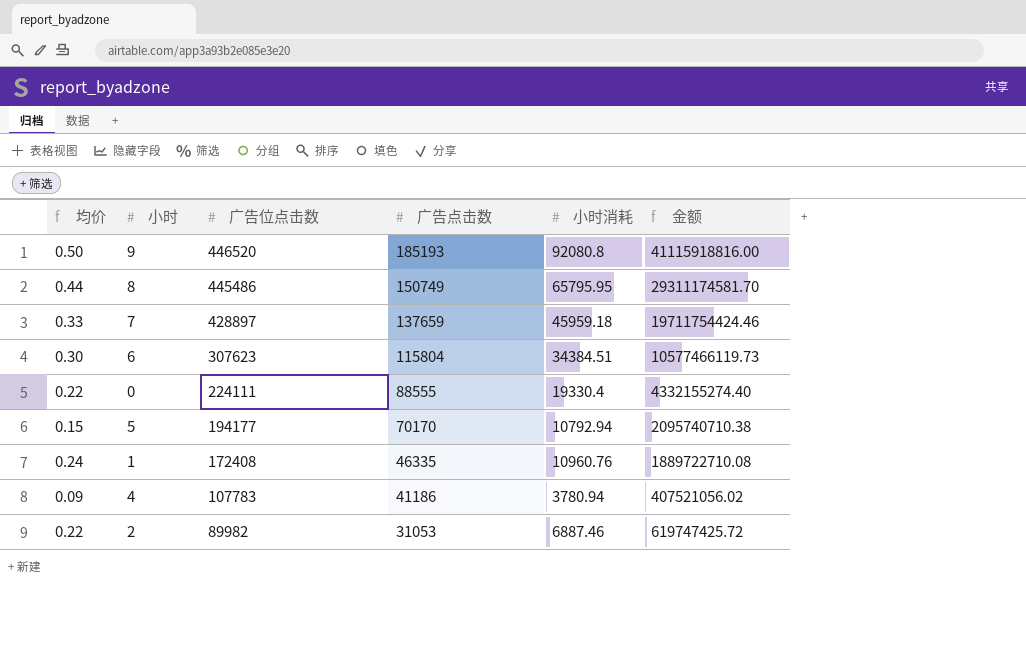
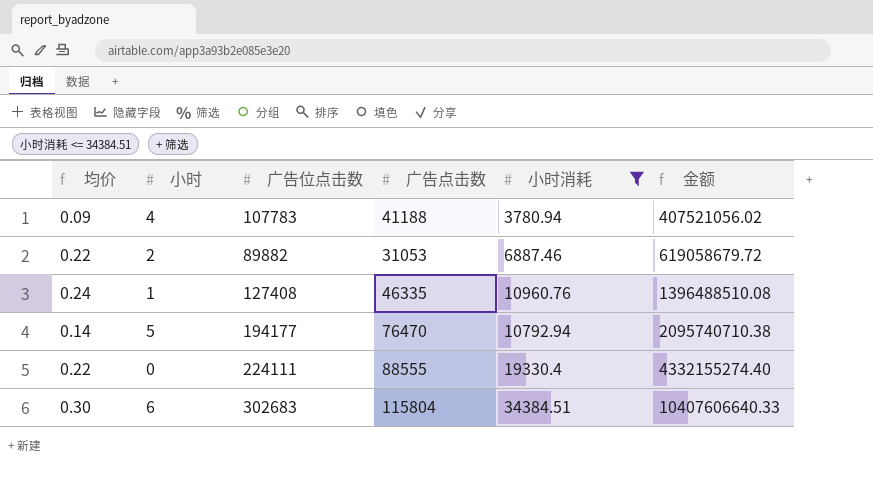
filter: none -> 小时消耗 <= 34384.51
row order: 广告位点击数 descending -> 金额 ascending
4 | 广告点击数: 41186 -> 41188
2 | 广告位点击数: 89982 -> 89882
2 | 金额: 619747425.72 -> 619058679.72
1 | 广告位点击数: 172408 -> 127408
1 | 金额: 1889722710.08 -> 1396488510.08
5 | 均价: 0.15 -> 0.14
5 | 广告点击数: 70170 -> 76470
6 | 广告位点击数: 307623 -> 302683
6 | 金额: 10577466119.73 -> 10407606640.33

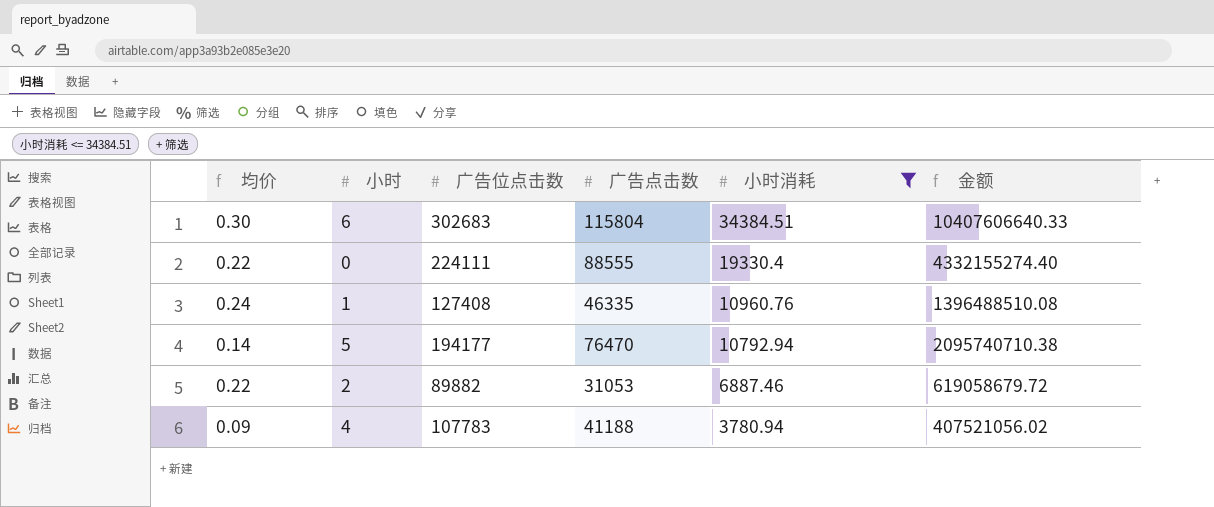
row order: 金额 ascending -> 小时消耗 descending

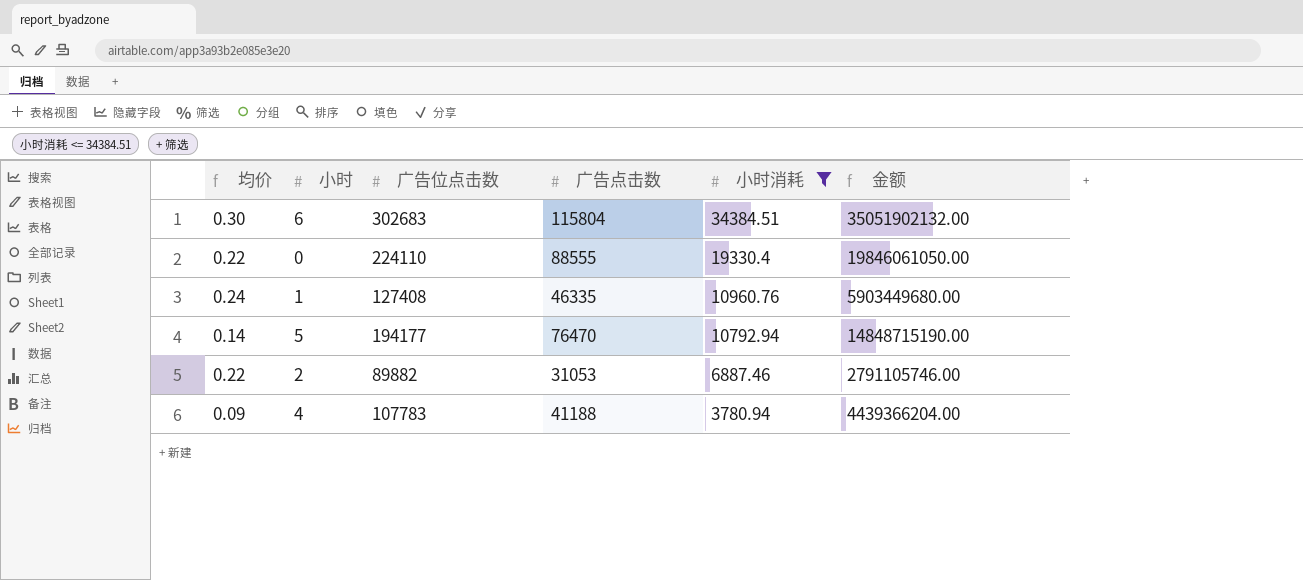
column 金额 | formula: [广告位点击数] * [小时消耗] -> [广告位点击数] * [广告点击数]
0 | 广告位点击数: 224111 -> 224110

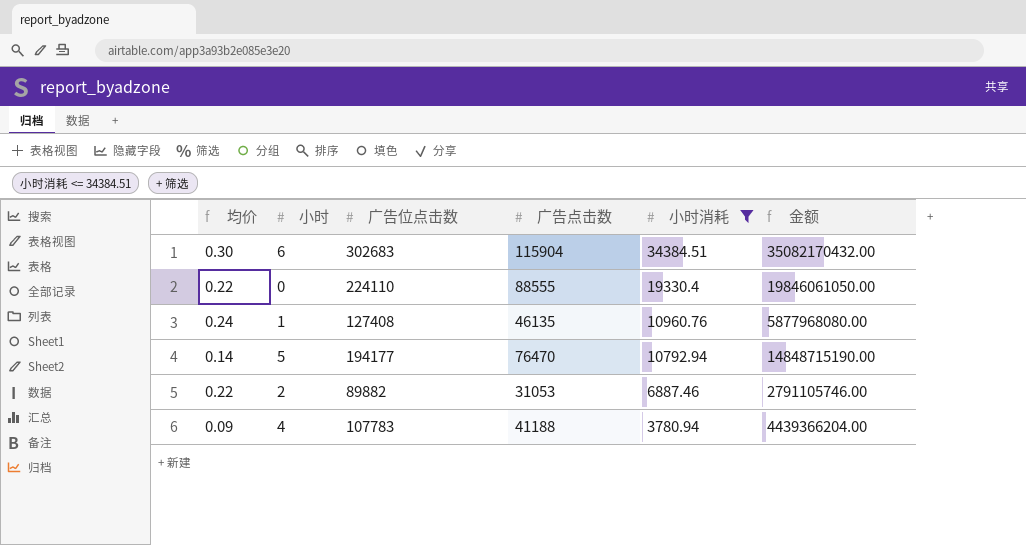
6 | 广告点击数: 115804 -> 115904
6 | 金额: 35051902132.00 -> 35082170432.00
1 | 广告点击数: 46335 -> 46135
1 | 金额: 5903449680.00 -> 5877968080.00

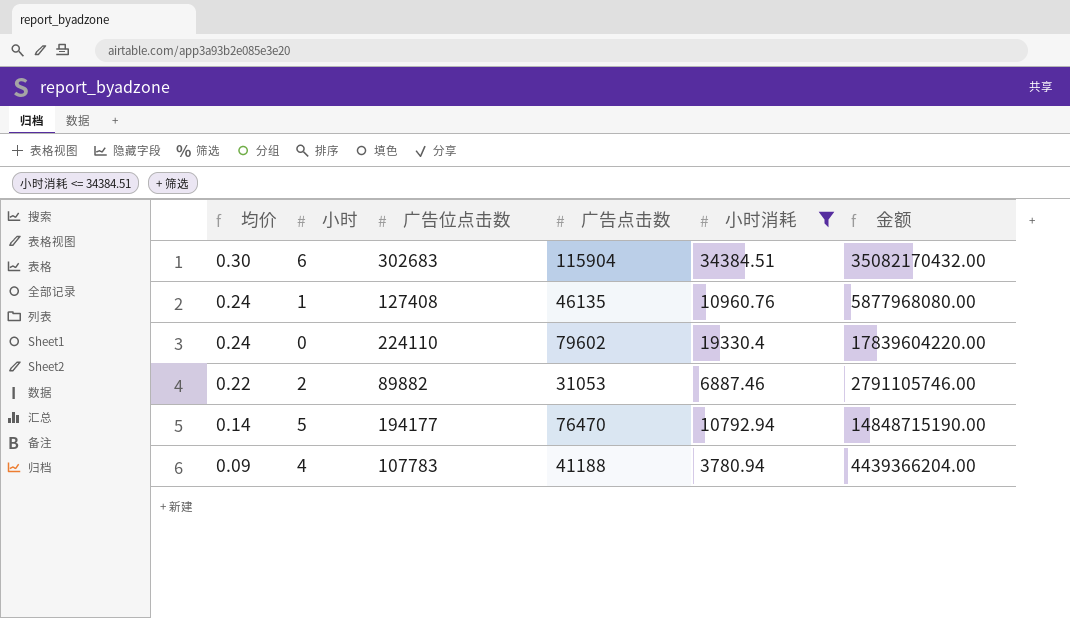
row order: 小时消耗 descending -> 均价 descending
0 | 均价: 0.22 -> 0.24
0 | 广告点击数: 88555 -> 79602
0 | 金额: 19846061050.00 -> 17839604220.00

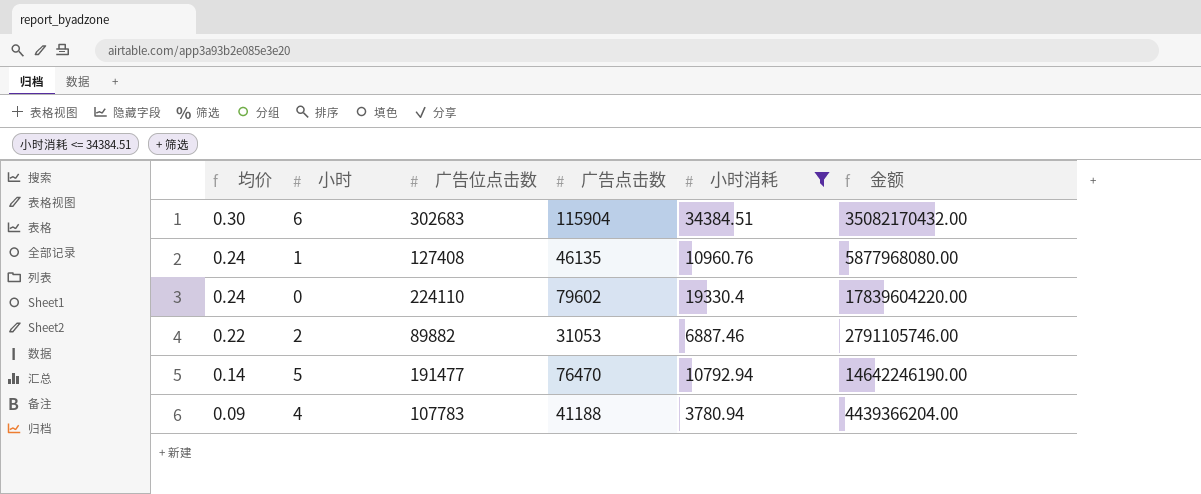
5 | 广告位点击数: 194177 -> 191477
5 | 金额: 14848715190.00 -> 14642246190.00

